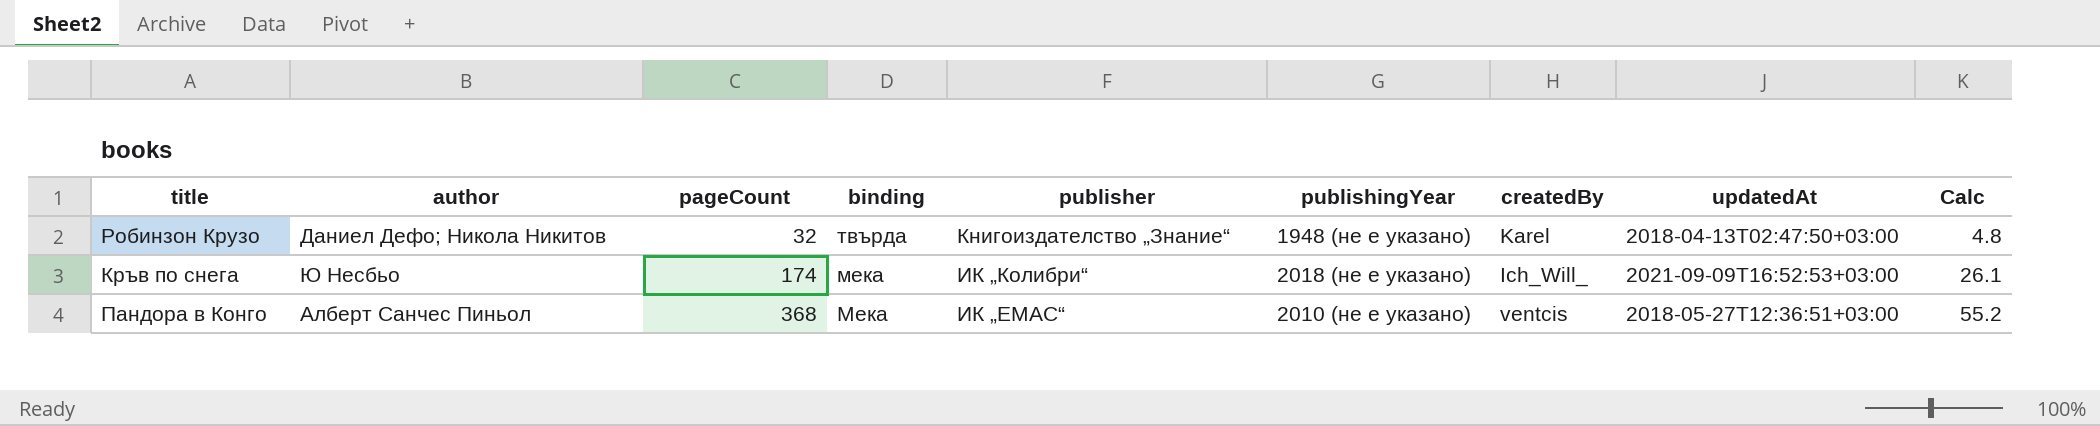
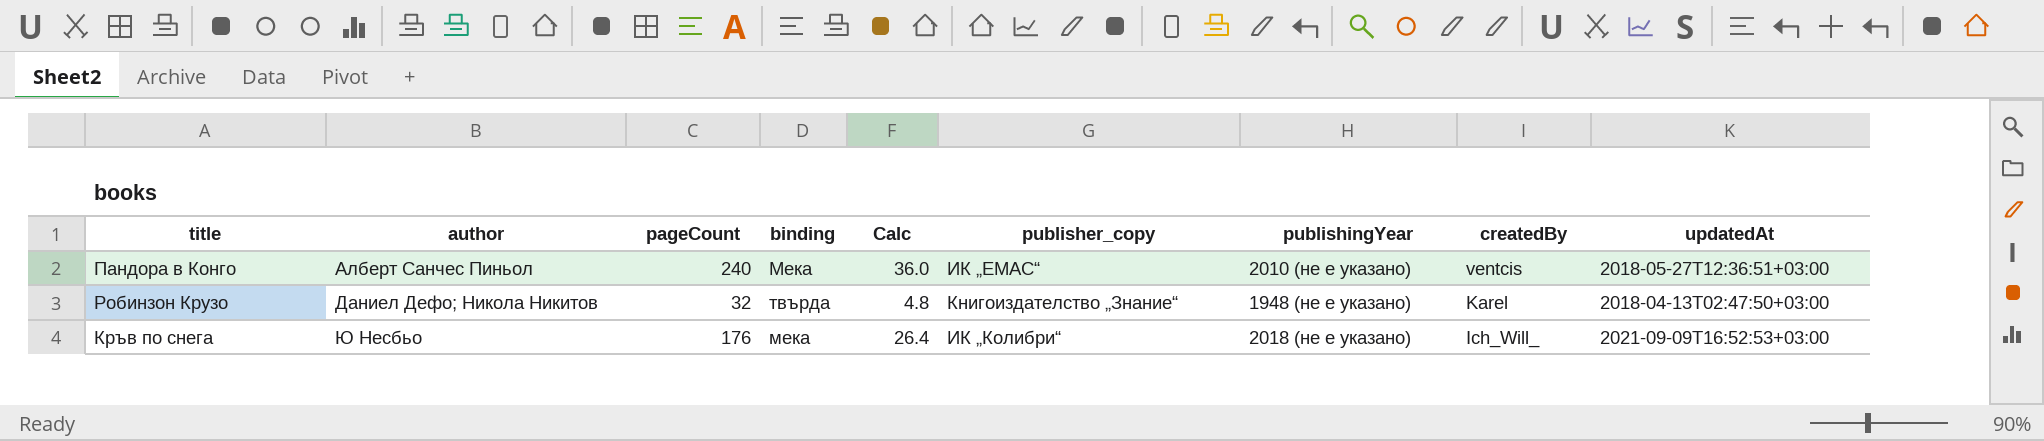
row order: pageCount ascending -> author ascending
column Calc | position: 9 -> 5
column name: publisher -> publisher_copy
Пандора в Конго | pageCount: 368 -> 240
Пандора в Конго | Calc: 55.2 -> 36.0
Кръв по снега | pageCount: 174 -> 176
Кръв по снега | Calc: 26.1 -> 26.4

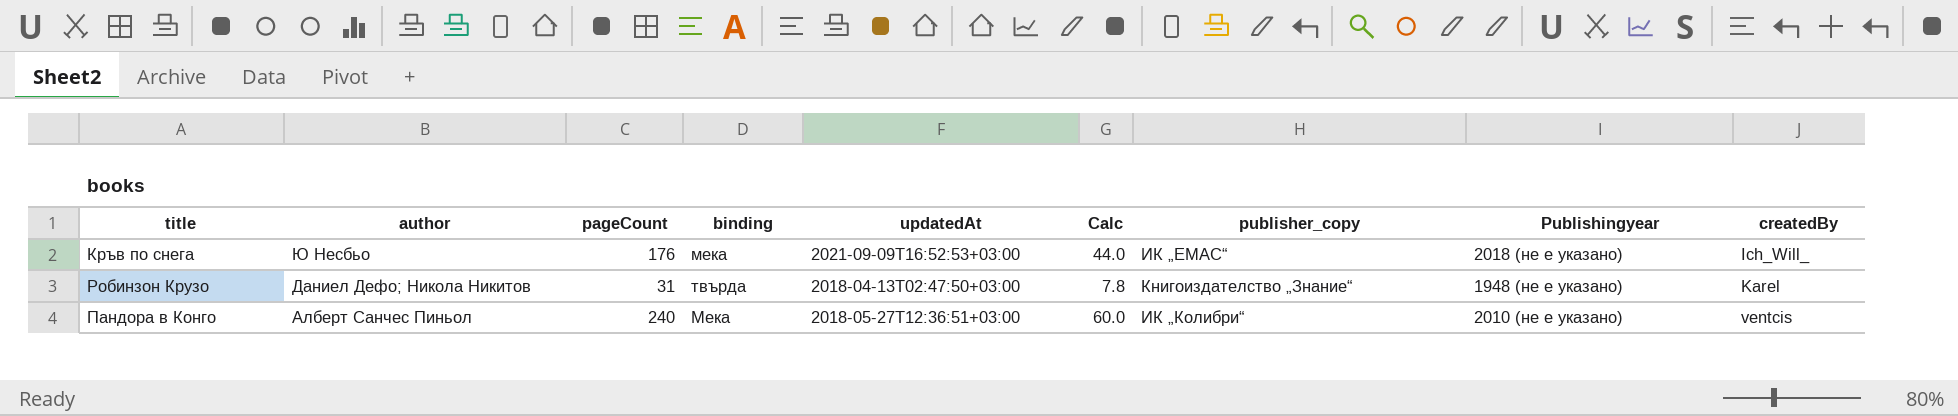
row order: author ascending -> author descending
column updatedAt | position: 9 -> 5
column Calc | formula: [pageCount] * 0.15 -> [pageCount] * 0.25
column name: publishingYear -> Publishingyear
Кръв по снега | publisher_copy: ИК „Колибри“ -> ИК „ЕМАС“
Робинзон Крузо | pageCount: 32 -> 31
Пандора в Конго | publisher_copy: ИК „ЕМАС“ -> ИК „Колибри“

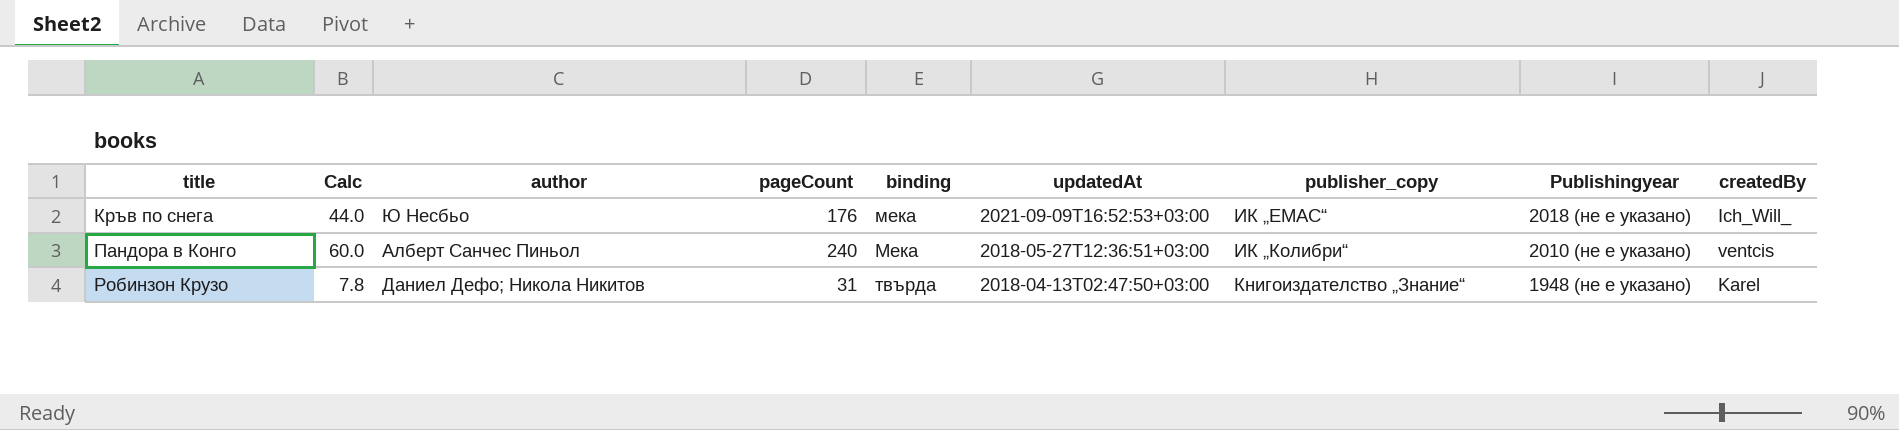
row order: author descending -> title ascending
column Calc | position: 6 -> 2

